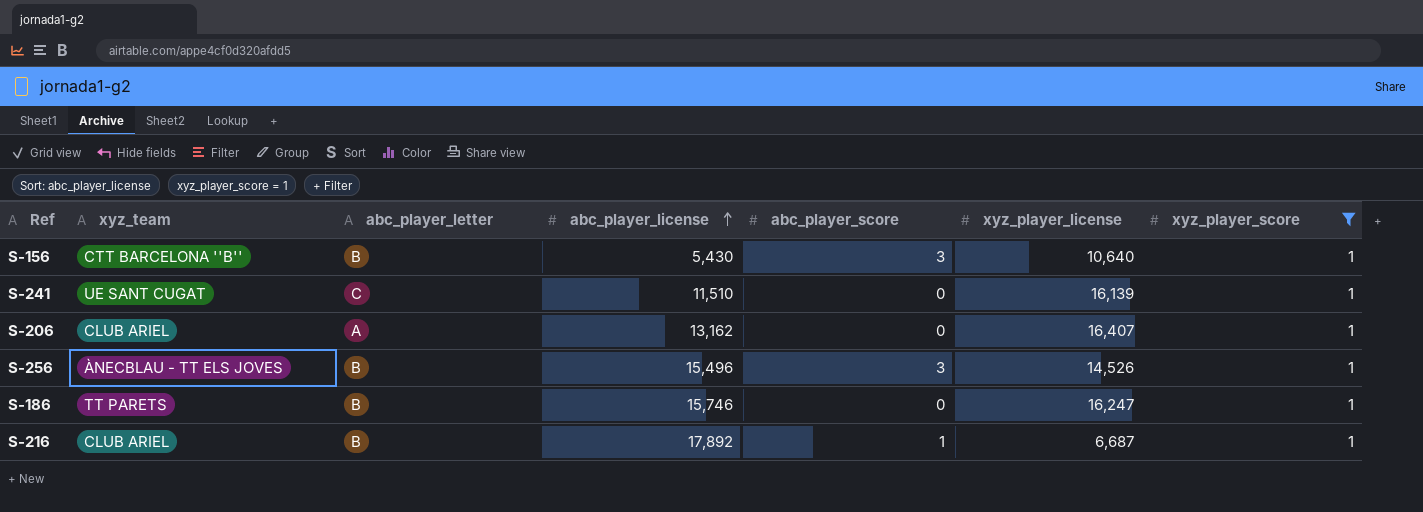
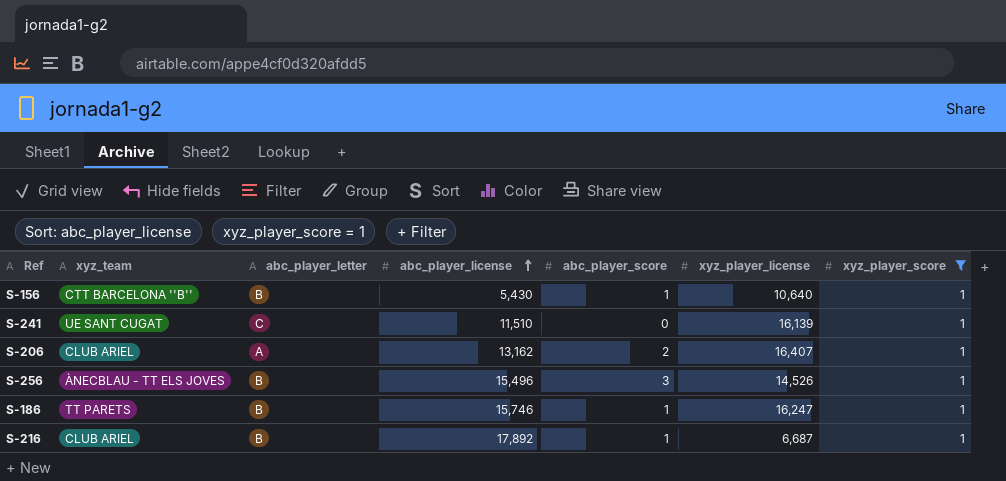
S-156 | abc_player_score: 3 -> 1
S-206 | abc_player_score: 0 -> 2
S-186 | abc_player_score: 0 -> 1

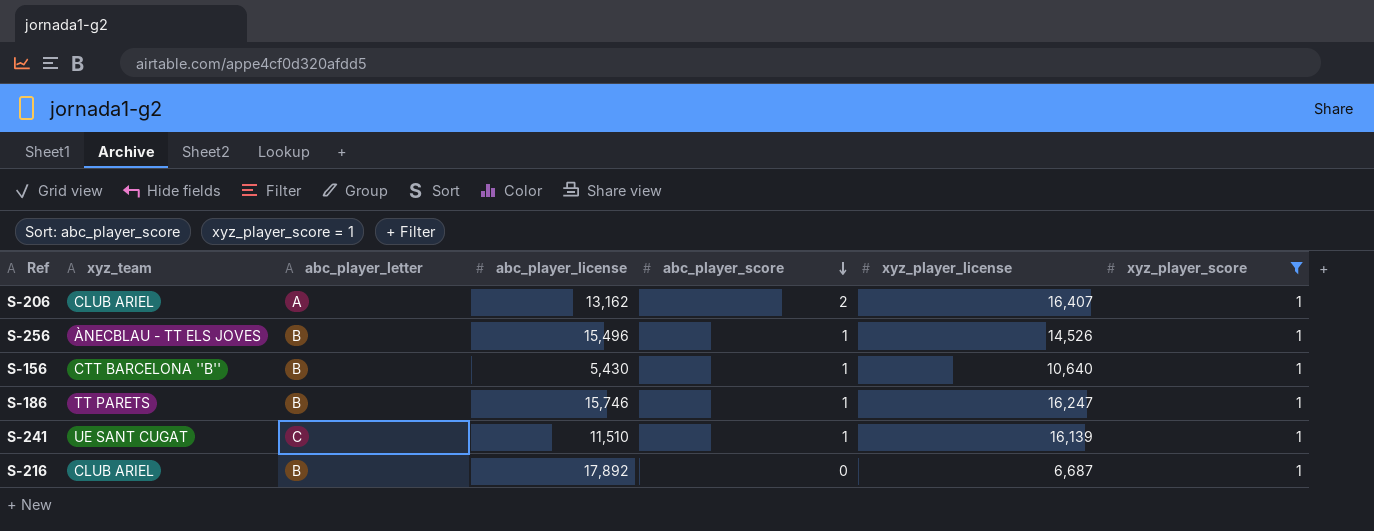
row order: abc_player_license ascending -> abc_player_score descending
S-256 | abc_player_score: 3 -> 1
S-241 | abc_player_score: 0 -> 1
S-216 | abc_player_score: 1 -> 0

